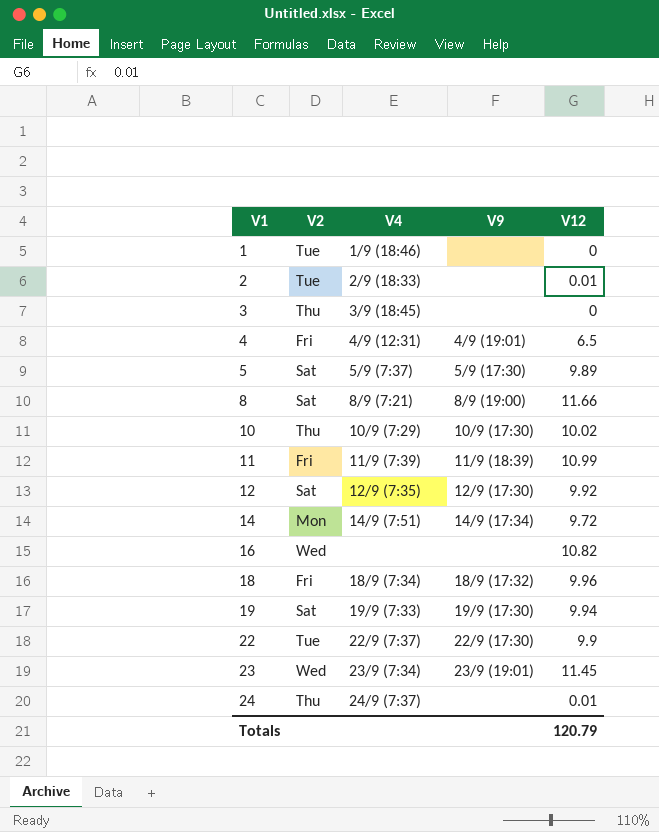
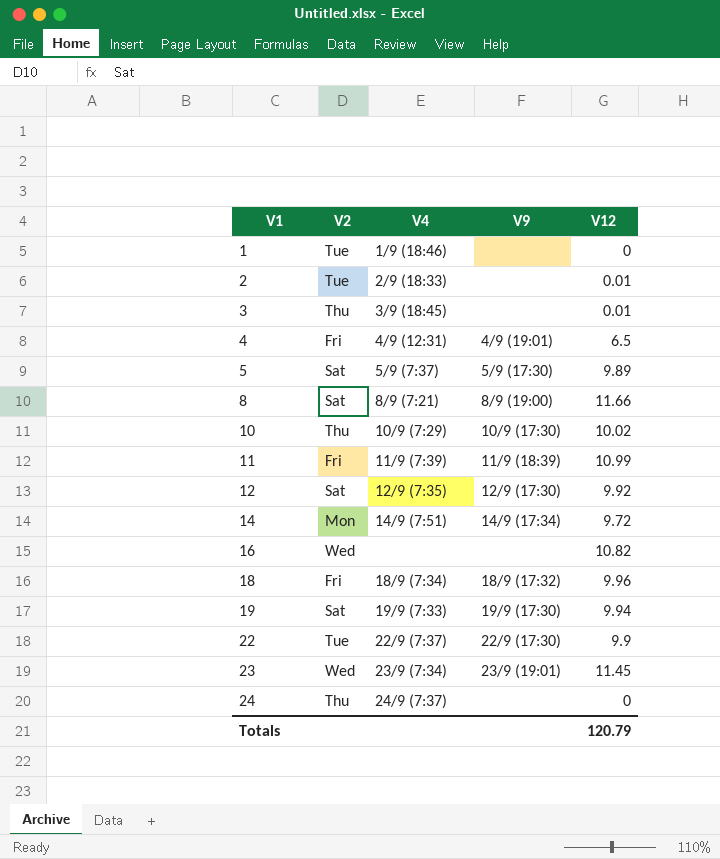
3 | V12: 0 -> 0.01
24 | V12: 0.01 -> 0

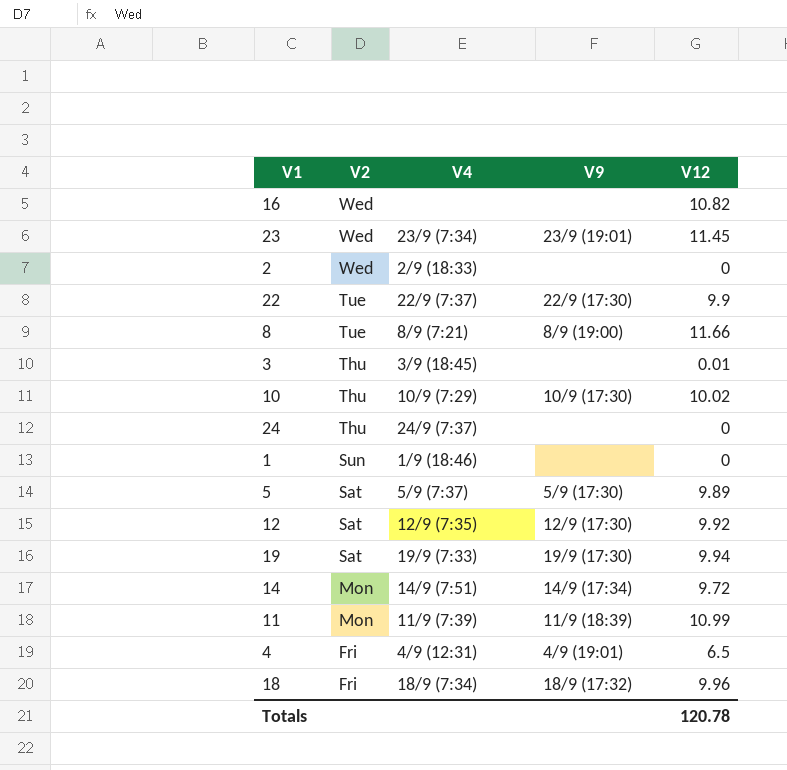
row order: V1 ascending -> V2 descending
2 | V2: Tue -> Wed
2 | V12: 0.01 -> 0
8 | V2: Sat -> Tue
1 | V2: Tue -> Sun
11 | V2: Fri -> Mon
Totals | V12: 120.79 -> 120.78

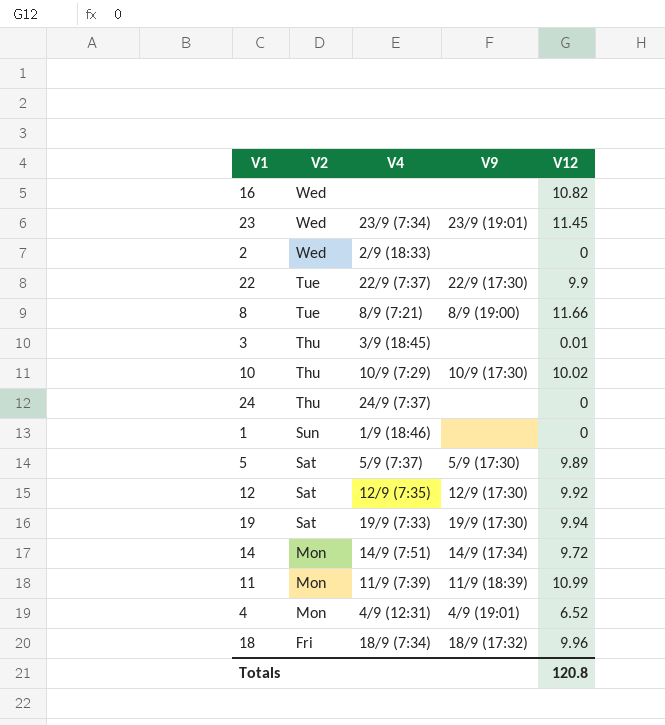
4 | V2: Fri -> Mon
4 | V12: 6.5 -> 6.52
Totals | V12: 120.78 -> 120.8

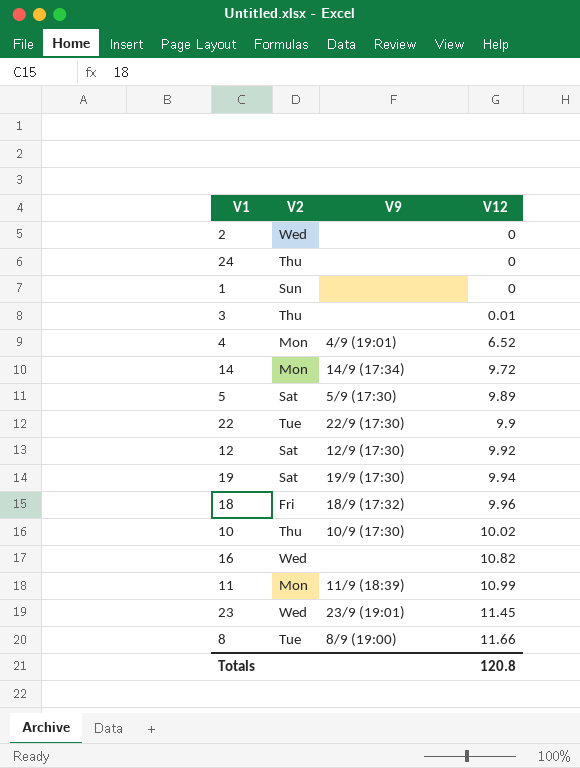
row order: V2 descending -> V12 ascending
column V4 | position: 3 -> none

